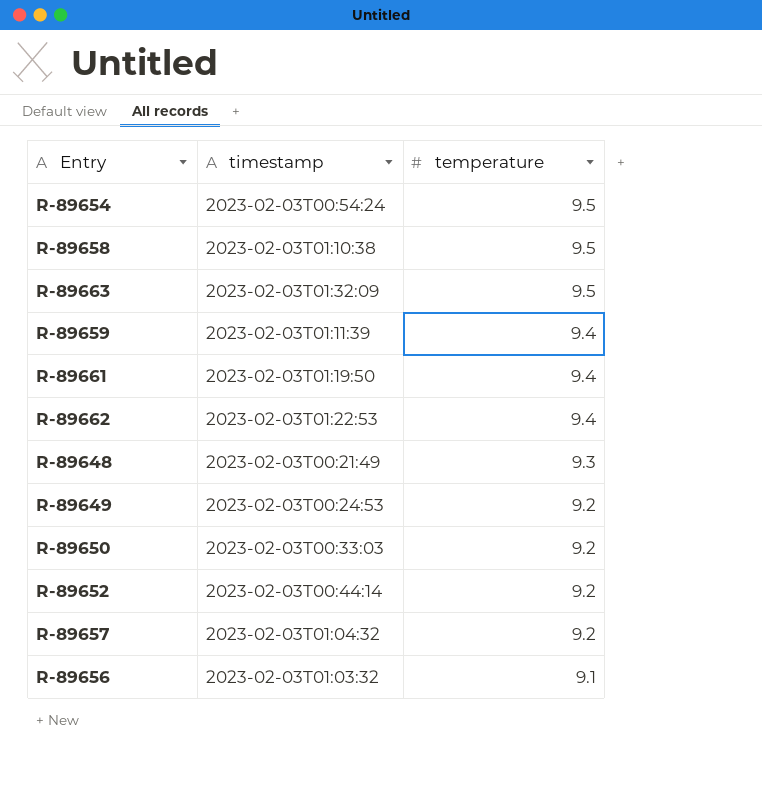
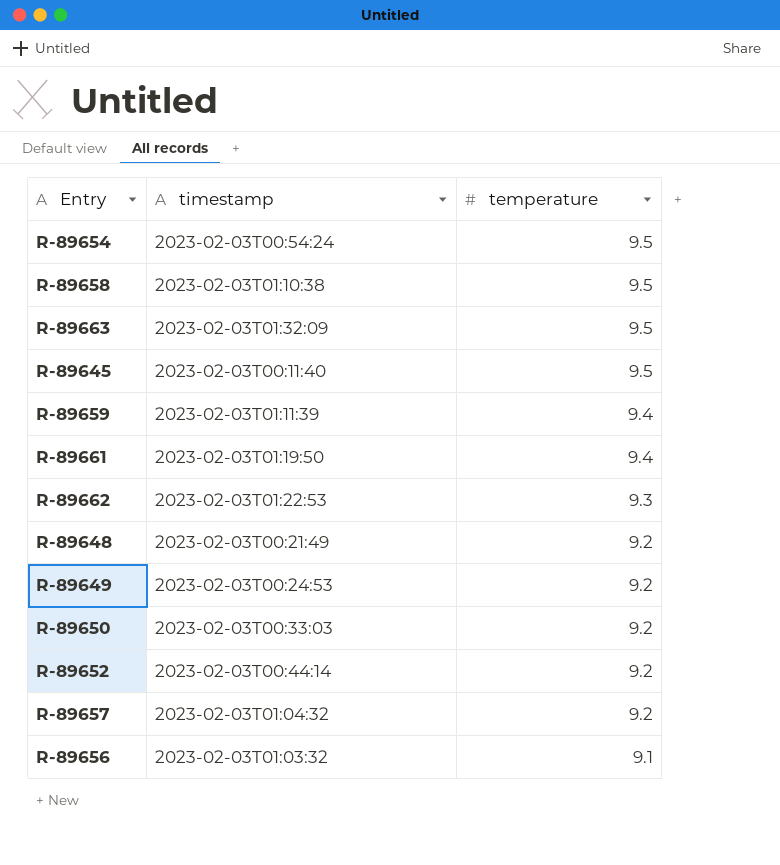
row R-89645: none -> 2023-02-03T00:11:40 | 9.5
R-89662 | temperature: 9.4 -> 9.3
R-89648 | temperature: 9.3 -> 9.2

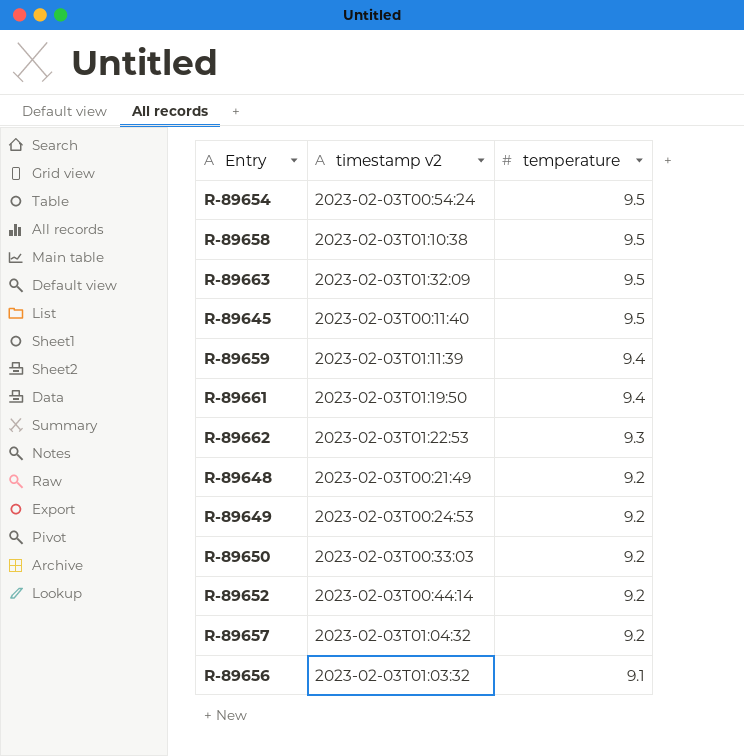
column name: timestamp -> timestamp v2

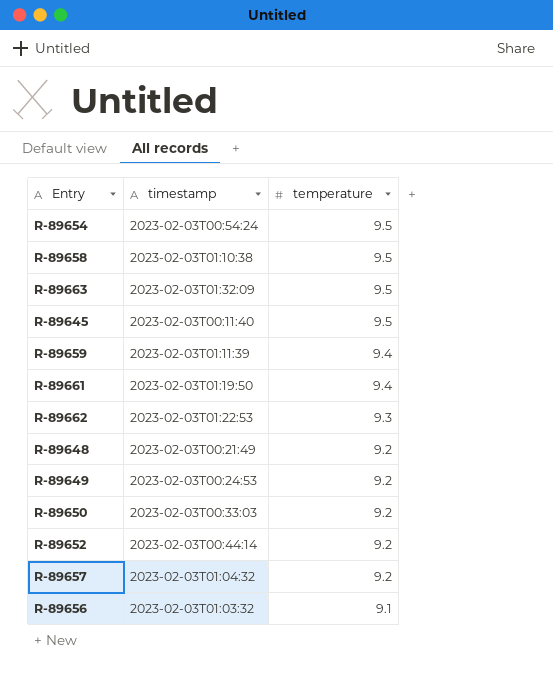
column name: timestamp v2 -> timestamp

